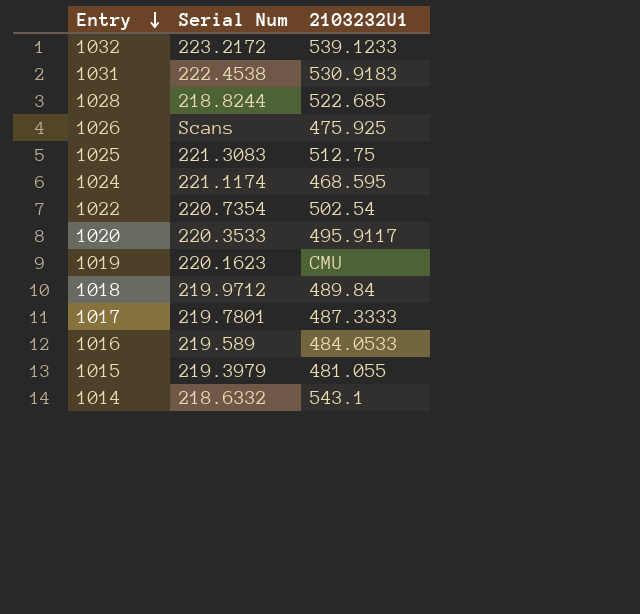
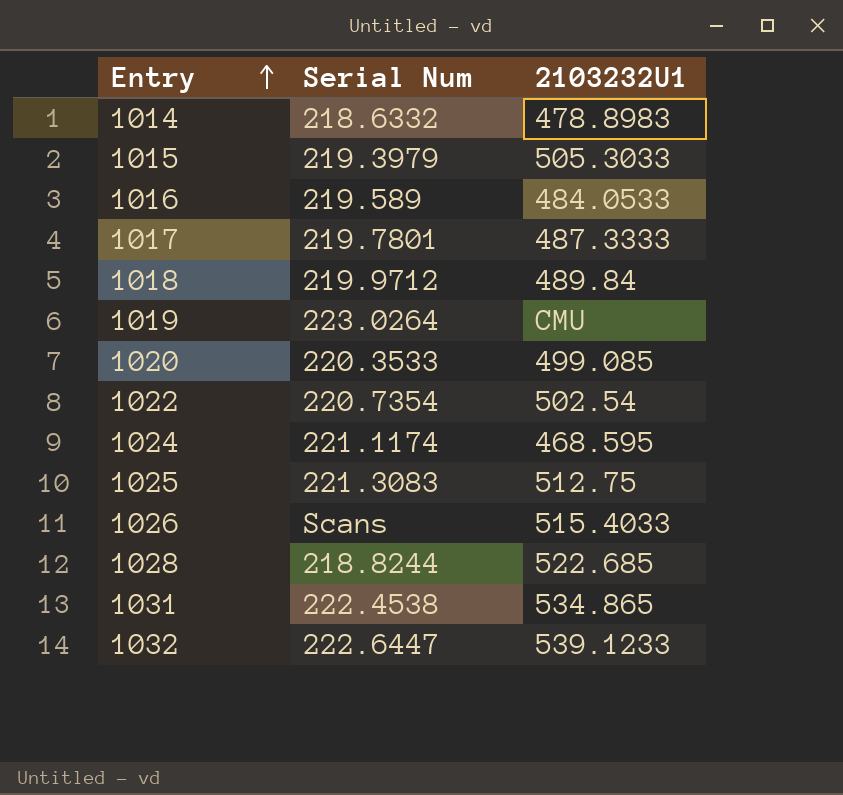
row order: Entry descending -> Entry ascending
1014 | 2103232U1: 543.1 -> 478.8983
1015 | 2103232U1: 481.055 -> 505.3033
1019 | Serial Num: 220.1623 -> 223.0264
1020 | 2103232U1: 495.9117 -> 499.085
1026 | 2103232U1: 475.925 -> 515.4033
1031 | 2103232U1: 530.9183 -> 534.865
1032 | Serial Num: 223.2172 -> 222.6447

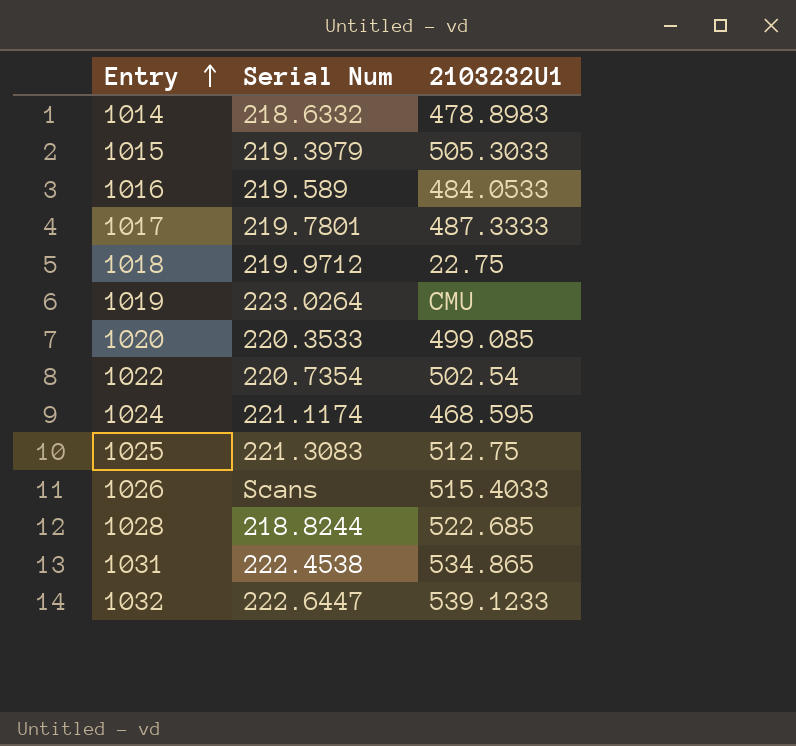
1018 | 2103232U1: 489.84 -> 22.75

